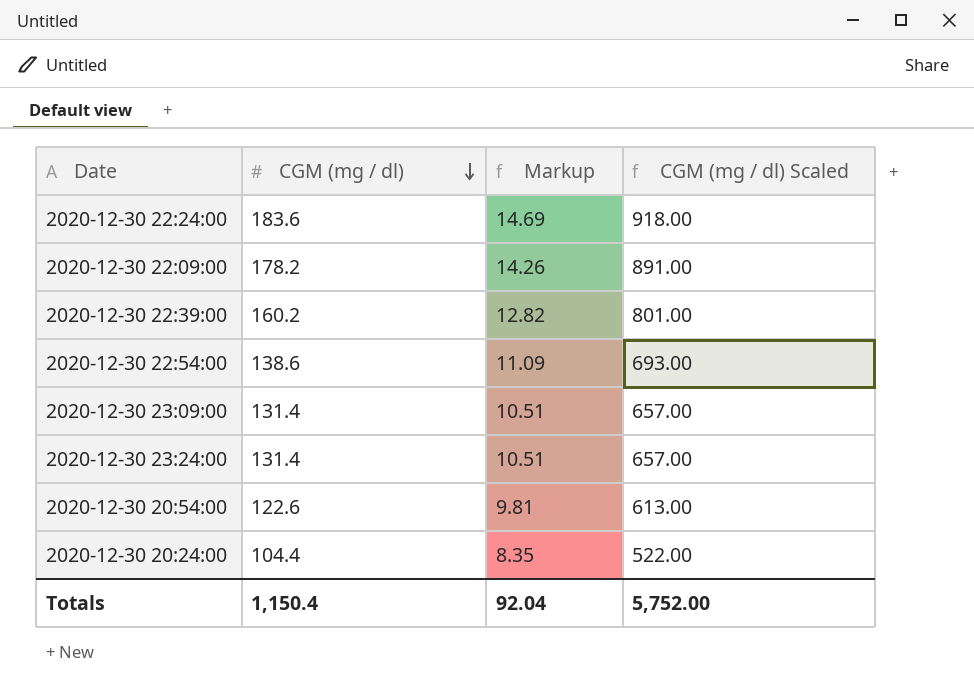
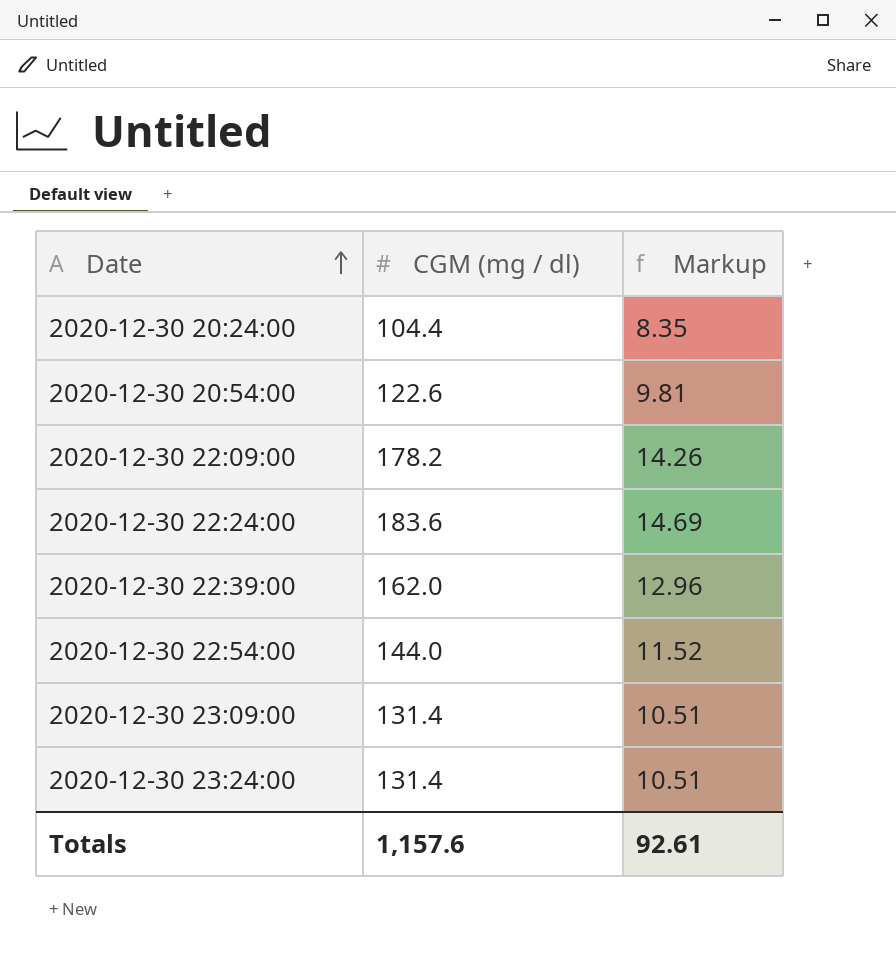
row order: CGM (mg / dl) descending -> Date ascending
column CGM (mg / dl) Scaled | formula: [CGM (mg / dl)] * 5 -> none
2020-12-30 22:39:00 | CGM (mg / dl): 160.2 -> 162.0
2020-12-30 22:39:00 | Markup: 12.82 -> 12.96
2020-12-30 22:54:00 | CGM (mg / dl): 138.6 -> 144.0
2020-12-30 22:54:00 | Markup: 11.09 -> 11.52
Totals | CGM (mg / dl): 1,150.4 -> 1,157.6
Totals | Markup: 92.04 -> 92.61

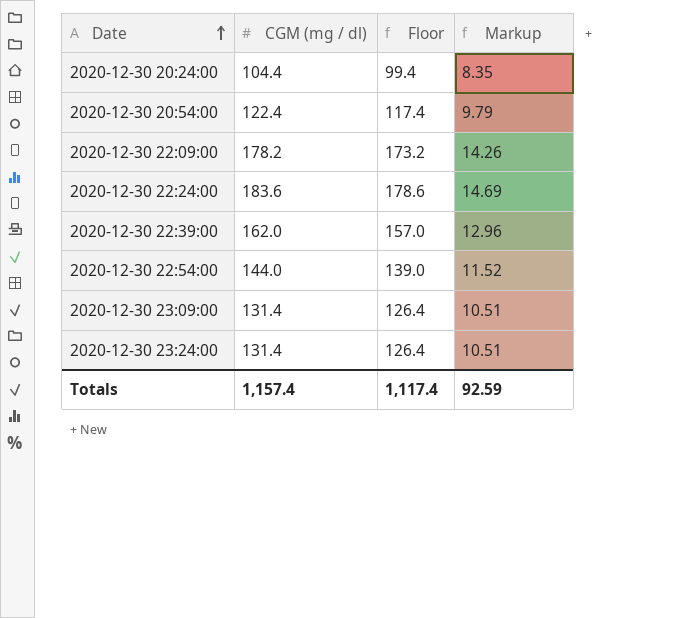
column Floor | formula: none -> [CGM (mg / dl)] - 5
2020-12-30 20:54:00 | CGM (mg / dl): 122.6 -> 122.4
2020-12-30 20:54:00 | Markup: 9.81 -> 9.79
Totals | CGM (mg / dl): 1,157.6 -> 1,157.4
Totals | Markup: 92.61 -> 92.59

